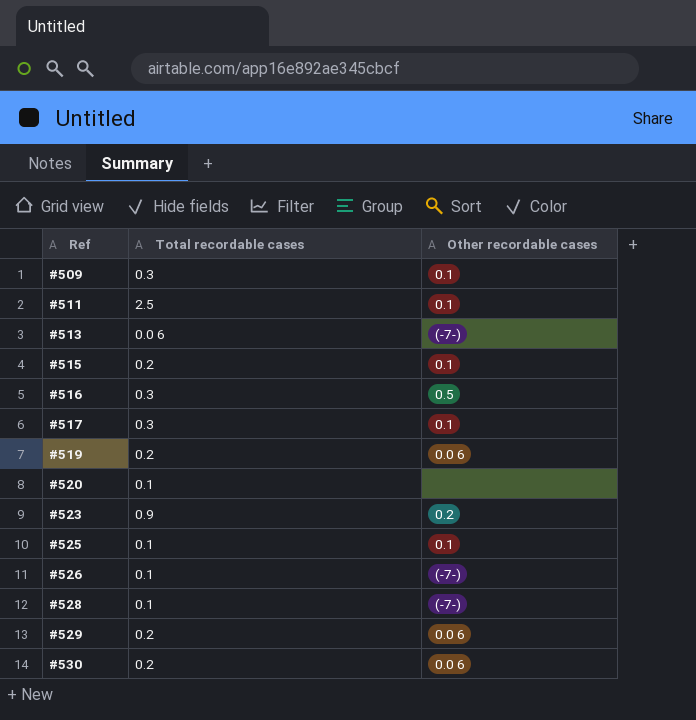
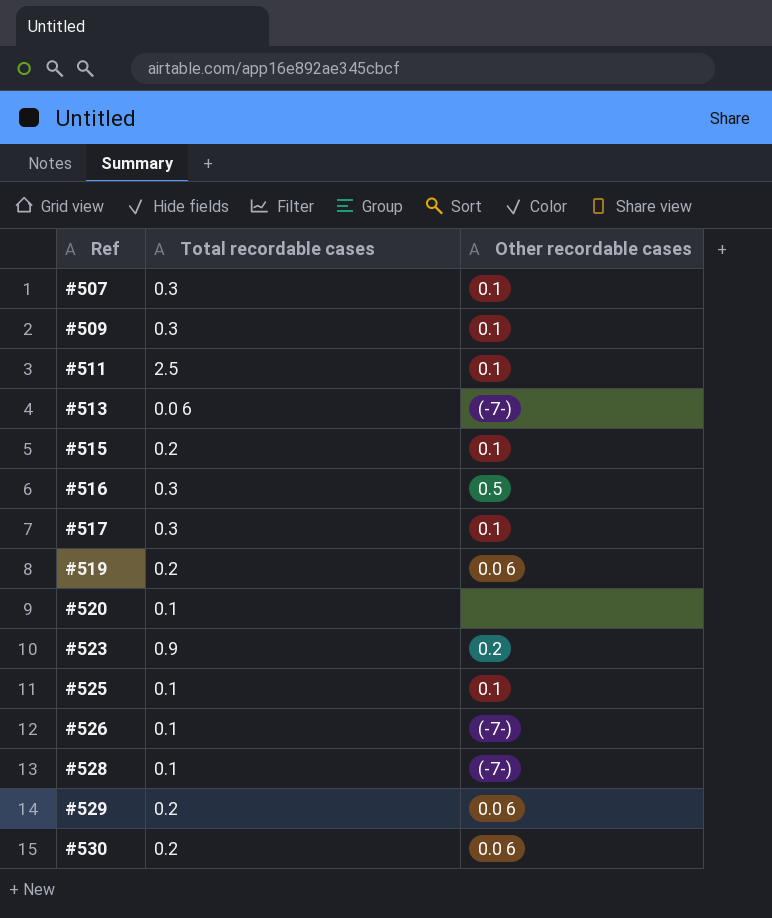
row #507: none -> 0.3 | 0.1

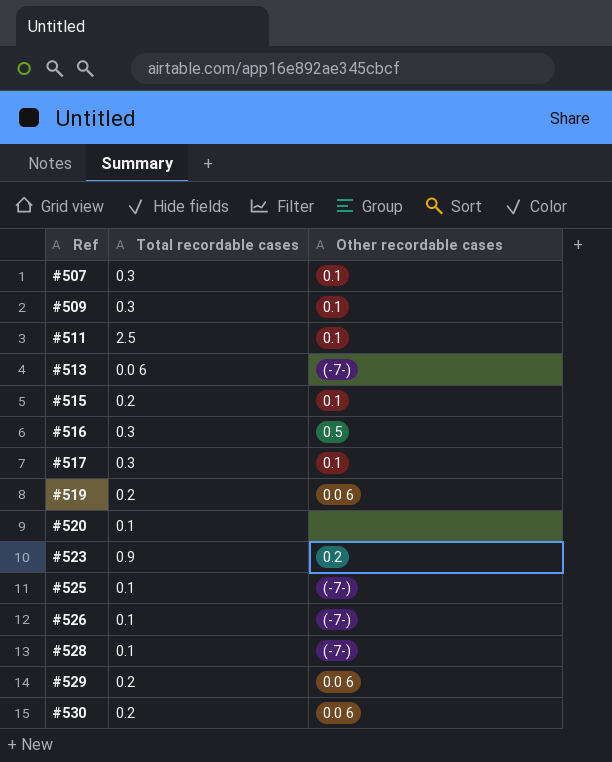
#525 | Other recordable cases: 0.1 -> (-7-)

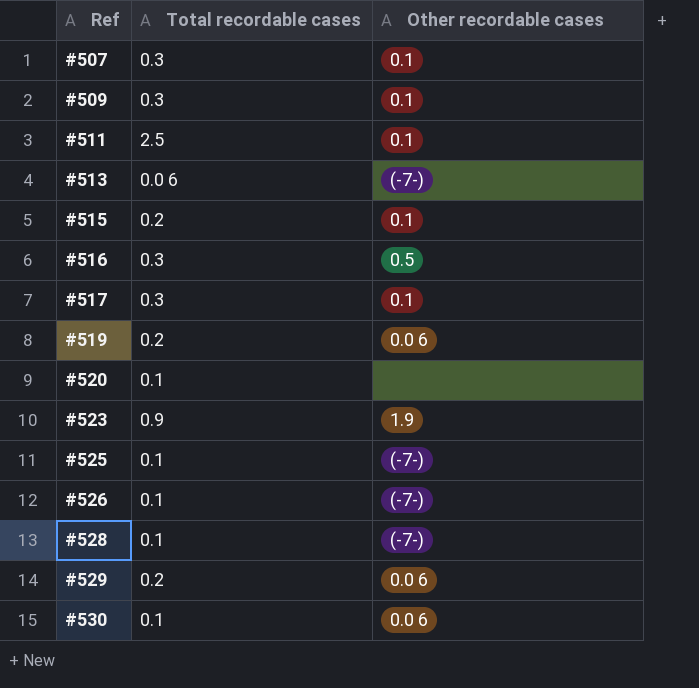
#523 | Other recordable cases: 0.2 -> 1.9
#530 | Total recordable cases: 0.2 -> 0.1

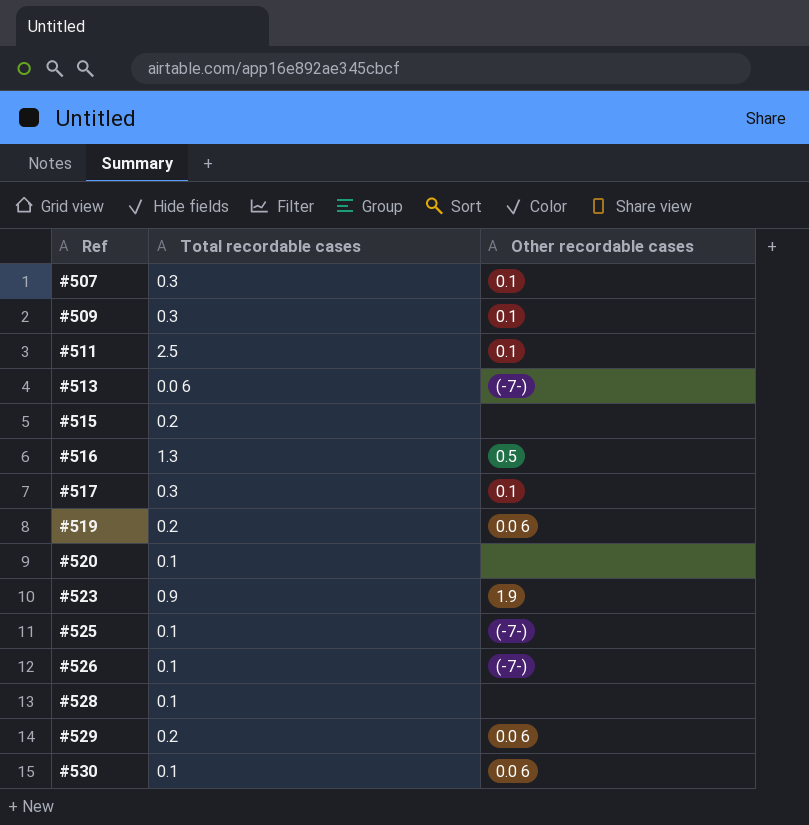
#515 | Other recordable cases: 0.1 -> none
#516 | Total recordable cases: 0.3 -> 1.3
#528 | Other recordable cases: (-7-) -> none

